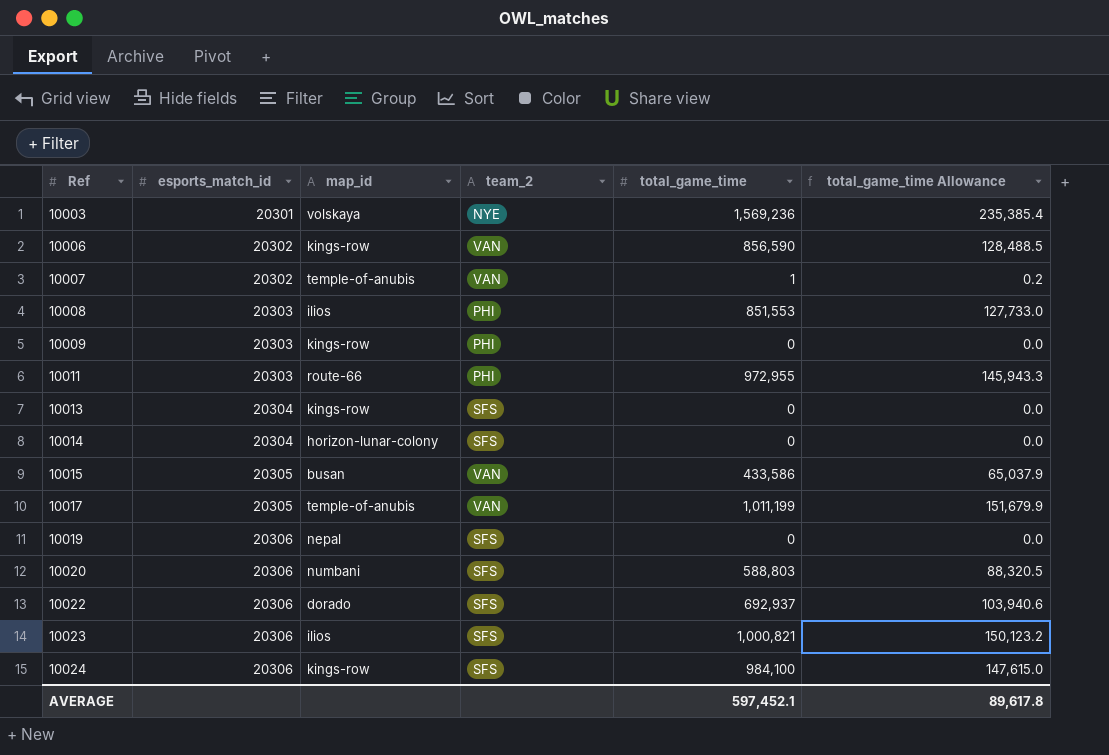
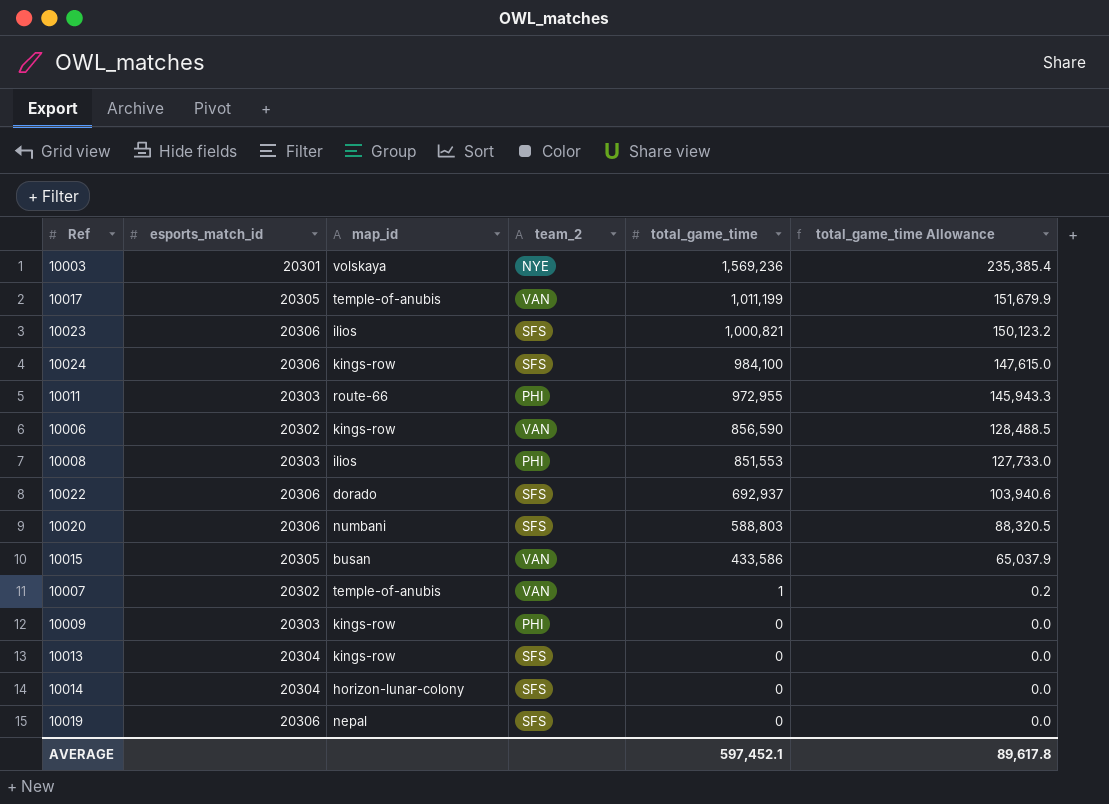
row order: Ref ascending -> total_game_time descending

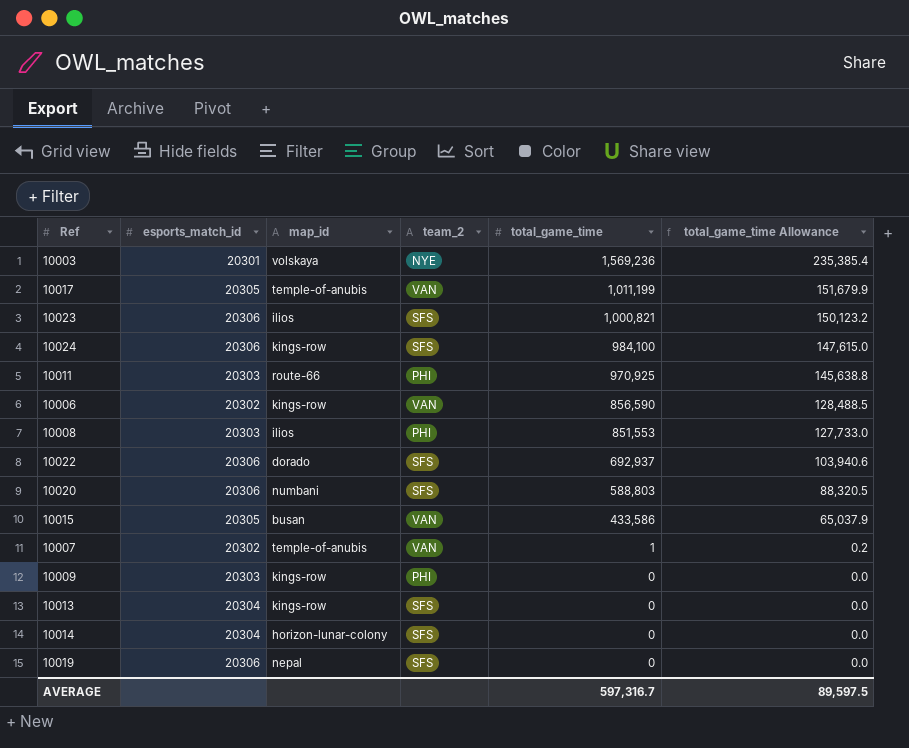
10011 | total_game_time: 972,955 -> 970,925
10011 | total_game_time Allowance: 145,943.3 -> 145,638.8
AVERAGE | total_game_time: 597,452.1 -> 597,316.7
AVERAGE | total_game_time Allowance: 89,617.8 -> 89,597.5

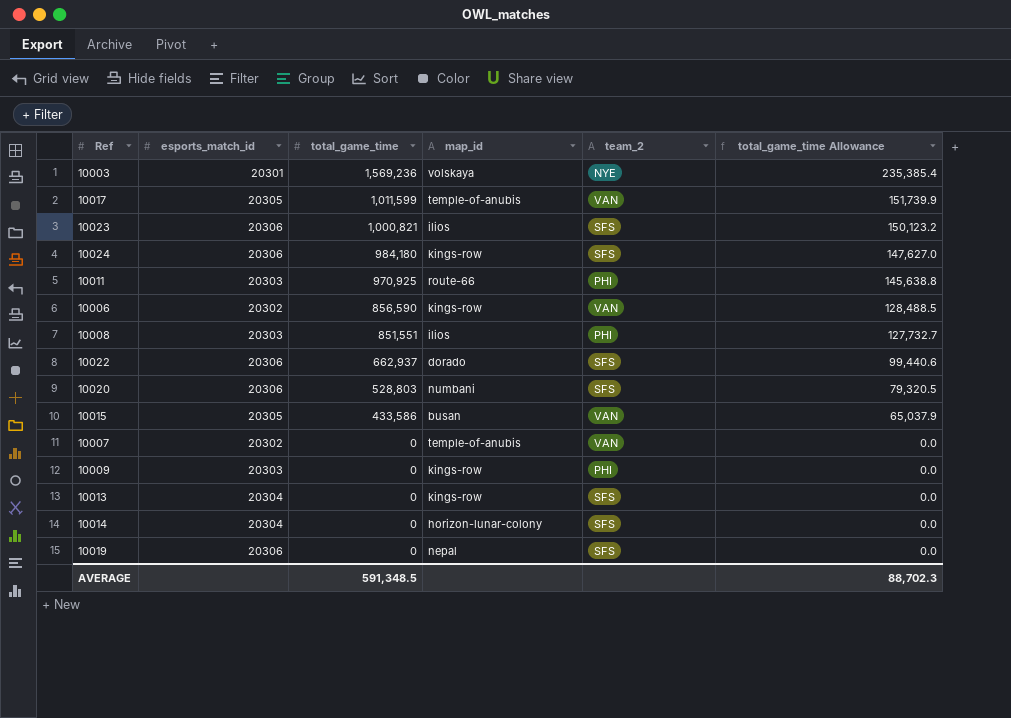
column total_game_time | position: 5 -> 3
10017 | total_game_time: 1,011,199 -> 1,011,599
10017 | total_game_time Allowance: 151,679.9 -> 151,739.9
10024 | total_game_time: 984,100 -> 984,180
10024 | total_game_time Allowance: 147,615.0 -> 147,627.0
10008 | total_game_time: 851,553 -> 851,551
10008 | total_game_time Allowance: 127,733.0 -> 127,732.7
10022 | total_game_time: 692,937 -> 662,937
10022 | total_game_time Allowance: 103,940.6 -> 99,440.6
10020 | total_game_time: 588,803 -> 528,803
10020 | total_game_time Allowance: 88,320.5 -> 79,320.5
10007 | total_game_time: 1 -> 0
10007 | total_game_time Allowance: 0.2 -> 0.0
AVERAGE | total_game_time: 597,316.7 -> 591,348.5
AVERAGE | total_game_time Allowance: 89,597.5 -> 88,702.3

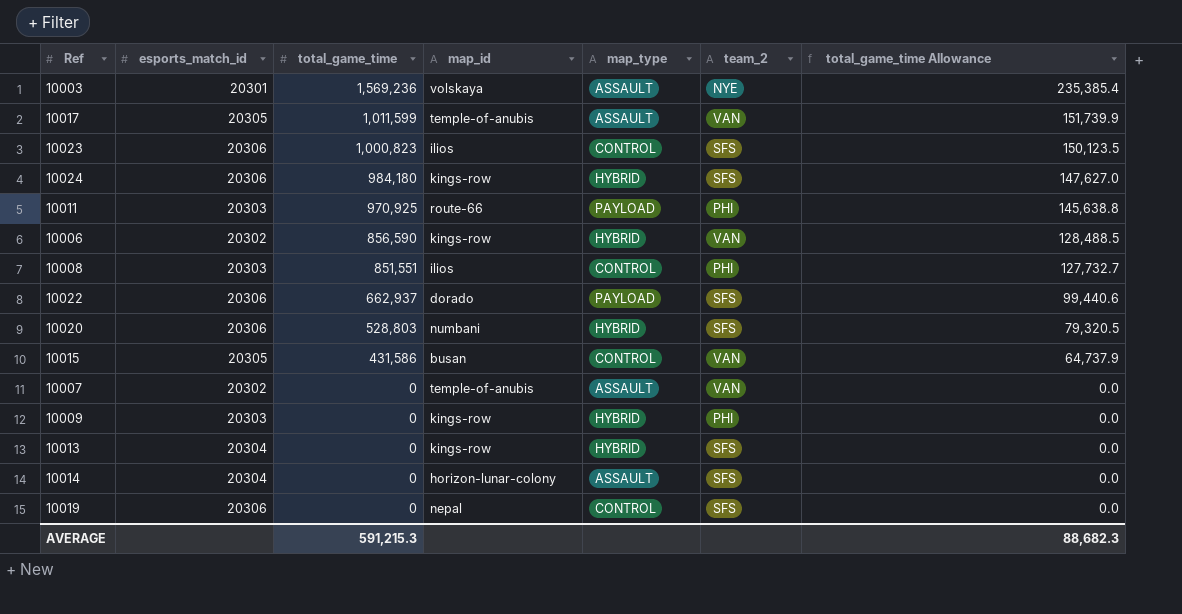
column map_type | position: none -> 5
10023 | total_game_time: 1,000,821 -> 1,000,823
10023 | total_game_time Allowance: 150,123.2 -> 150,123.5
10015 | total_game_time: 433,586 -> 431,586
10015 | total_game_time Allowance: 65,037.9 -> 64,737.9
AVERAGE | total_game_time: 591,348.5 -> 591,215.3
AVERAGE | total_game_time Allowance: 88,702.3 -> 88,682.3

